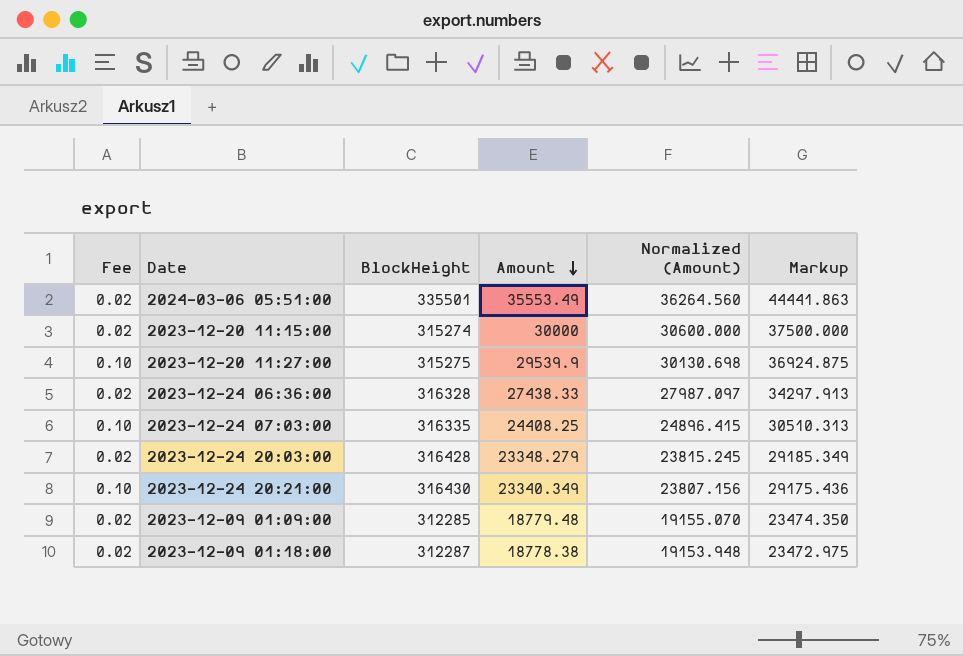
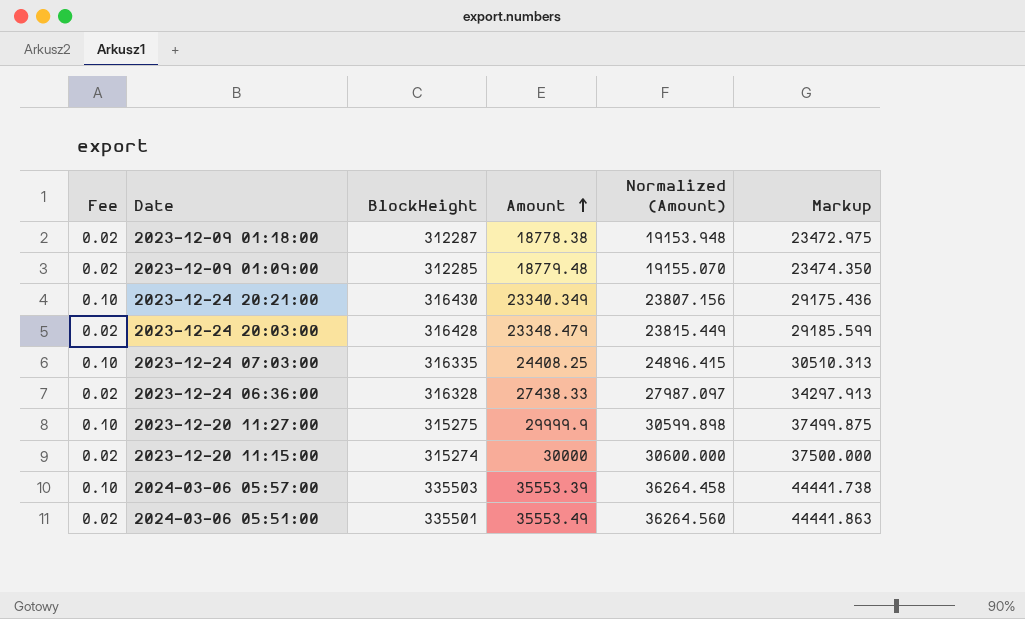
row order: Amount descending -> Amount ascending
2023-12-24 20:03:00 | Amount: 23348.279 -> 23348.479
2023-12-24 20:03:00 | Normalized (Amount): 23815.245 -> 23815.449
2023-12-24 20:03:00 | Markup: 29185.349 -> 29185.599
2023-12-20 11:27:00 | Amount: 29539.9 -> 29999.9
2023-12-20 11:27:00 | Normalized (Amount): 30130.698 -> 30599.898
2023-12-20 11:27:00 | Markup: 36924.875 -> 37499.875
row 2024-03-06 05:57:00: none -> 0.10 | 335503 | 35553.39 | 36264.458 | 44441.738

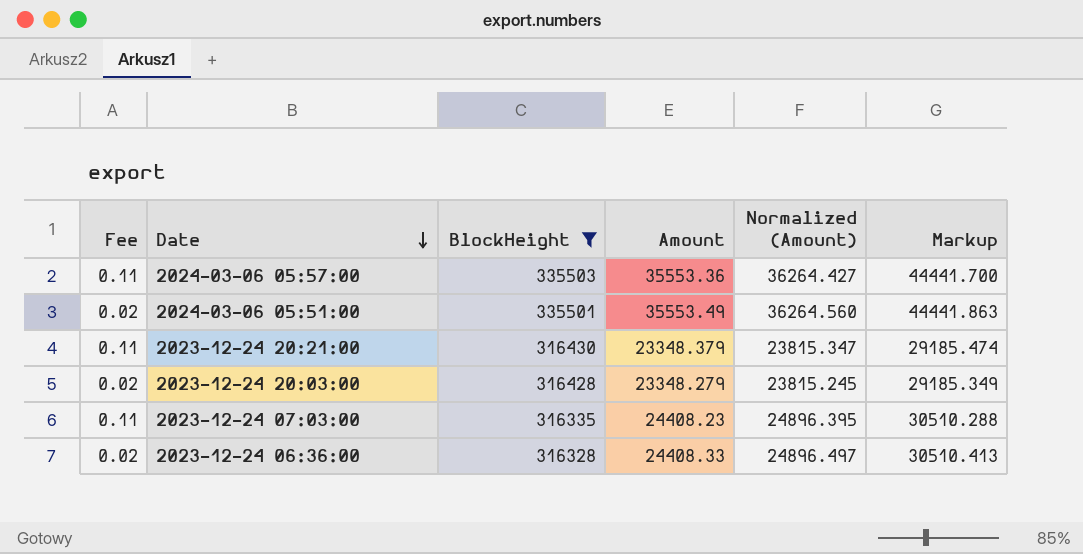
filter: none -> BlockHeight >= 316328
row order: Amount ascending -> Date descending
2024-03-06 05:57:00 | Fee: 0.10 -> 0.11
2024-03-06 05:57:00 | Amount: 35553.39 -> 35553.36
2024-03-06 05:57:00 | Normalized (Amount): 36264.458 -> 36264.427
2024-03-06 05:57:00 | Markup: 44441.738 -> 44441.700
2023-12-24 20:21:00 | Fee: 0.10 -> 0.11
2023-12-24 20:21:00 | Amount: 23340.349 -> 23348.379
2023-12-24 20:21:00 | Normalized (Amount): 23807.156 -> 23815.347
2023-12-24 20:21:00 | Markup: 29175.436 -> 29185.474
2023-12-24 20:03:00 | Amount: 23348.479 -> 23348.279
2023-12-24 20:03:00 | Normalized (Amount): 23815.449 -> 23815.245
2023-12-24 20:03:00 | Markup: 29185.599 -> 29185.349
2023-12-24 07:03:00 | Fee: 0.10 -> 0.11
2023-12-24 07:03:00 | Amount: 24408.25 -> 24408.23
2023-12-24 07:03:00 | Normalized (Amount): 24896.415 -> 24896.395
2023-12-24 07:03:00 | Markup: 30510.313 -> 30510.288
2023-12-24 06:36:00 | Amount: 27438.33 -> 24408.33
2023-12-24 06:36:00 | Normalized (Amount): 27987.097 -> 24896.497
2023-12-24 06:36:00 | Markup: 34297.913 -> 30510.413

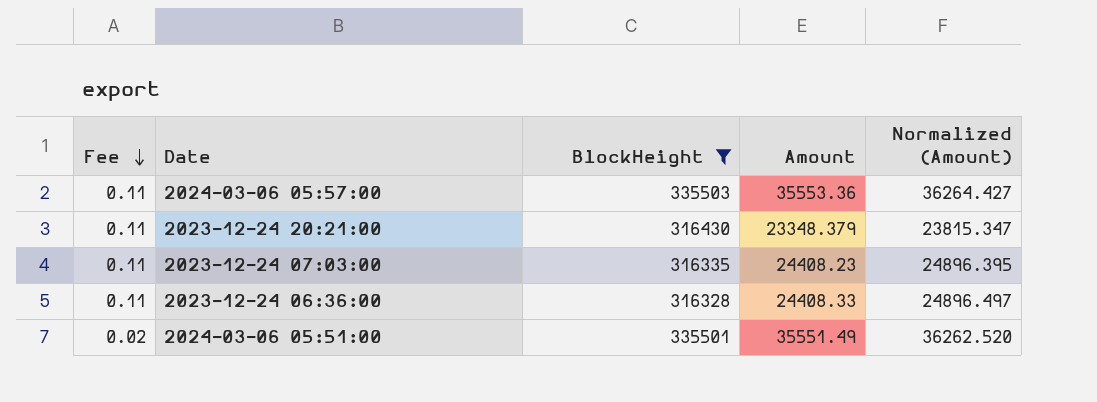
row order: Date descending -> Fee descending
column Markup | formula: [Amount] * 1.25 -> none
row 2023-12-24 20:03:00: 0.02 | 316428 | 23348.279 | 23815.245 | 29185.349 -> none
2023-12-24 06:36:00 | Fee: 0.02 -> 0.11
2024-03-06 05:51:00 | Amount: 35553.49 -> 35551.49
2024-03-06 05:51:00 | Normalized (Amount): 36264.560 -> 36262.520

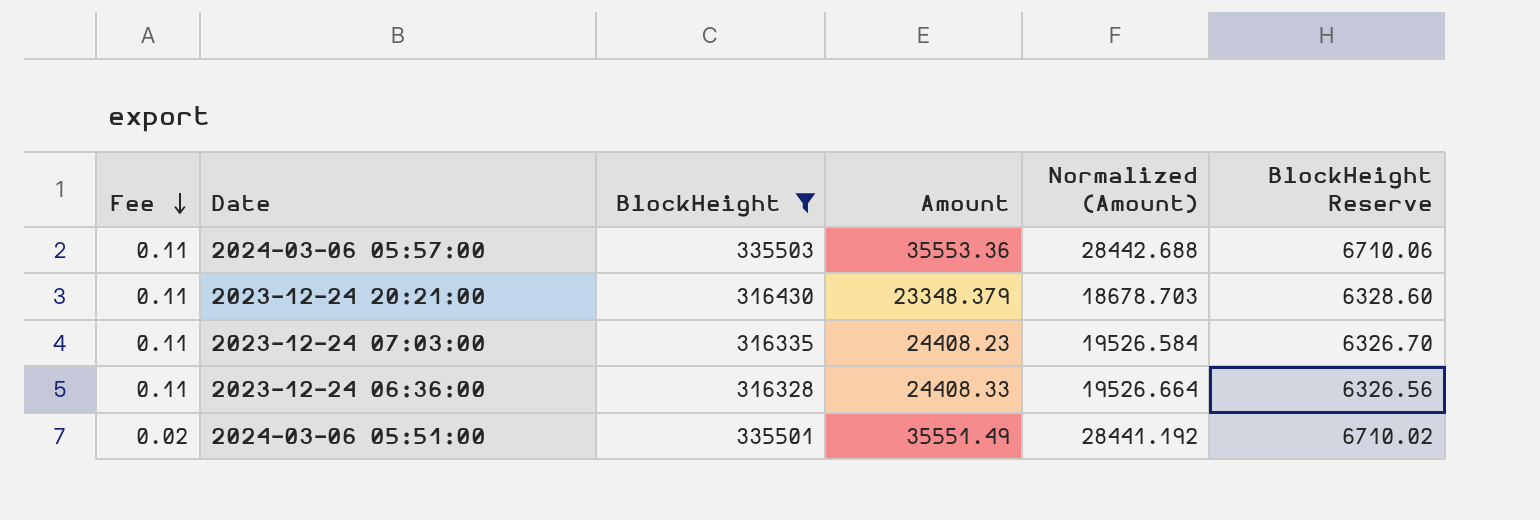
column Normalized (Amount) | formula: [Amount] * 1.02 -> [Amount] * 0.8
column BlockHeight Reserve | formula: none -> [BlockHeight] * 0.02

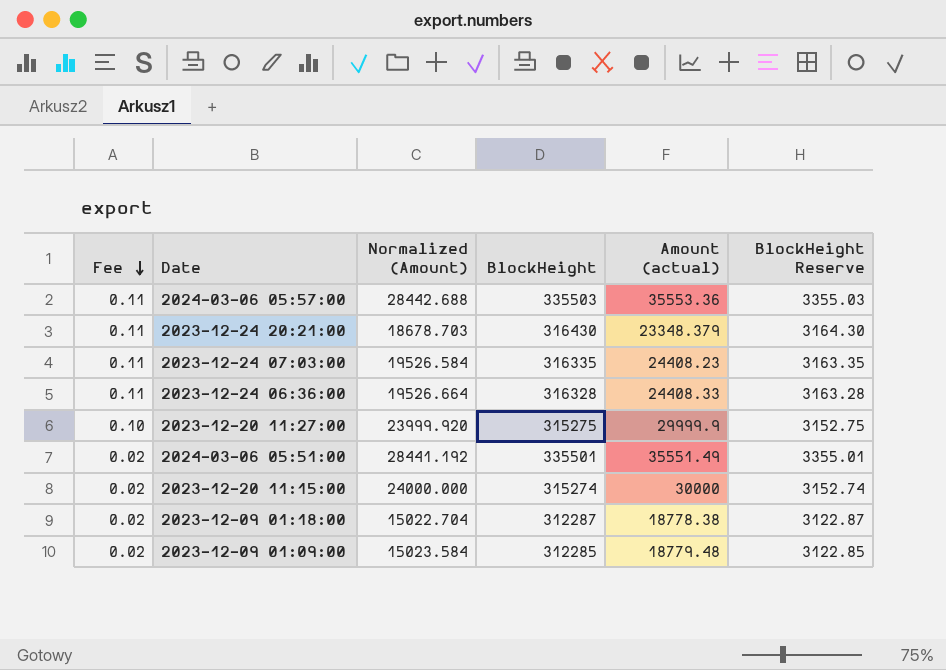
filter: BlockHeight >= 316328 -> none
column Normalized (Amount) | position: 5 -> 3
column name: Amount -> Amount (actual)
column BlockHeight Reserve | formula: [BlockHeight] * 0.02 -> [BlockHeight] * 0.01

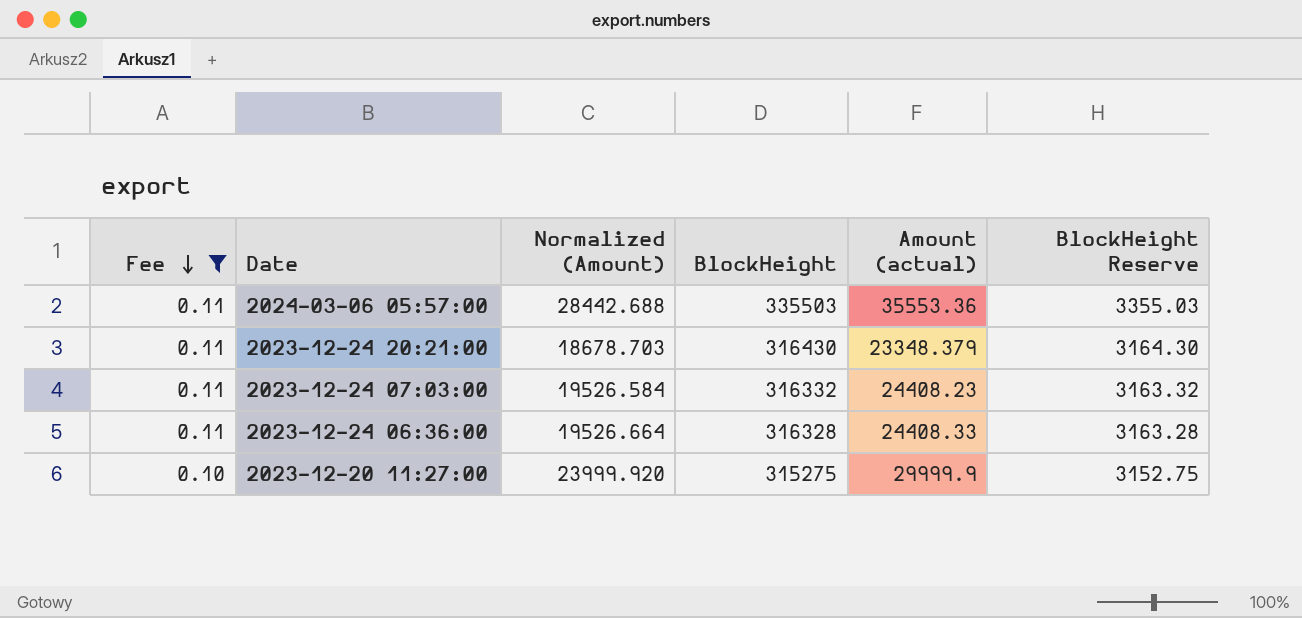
filter: none -> Fee != 0.02
2023-12-24 07:03:00 | BlockHeight: 316335 -> 316332
2023-12-24 07:03:00 | BlockHeight Reserve: 3163.35 -> 3163.32

